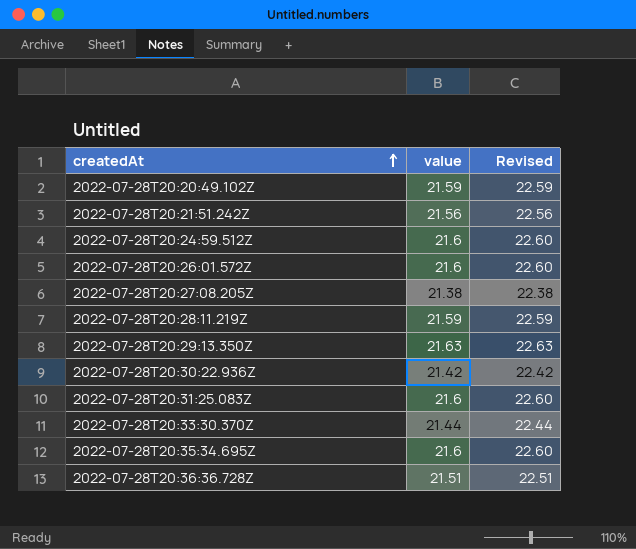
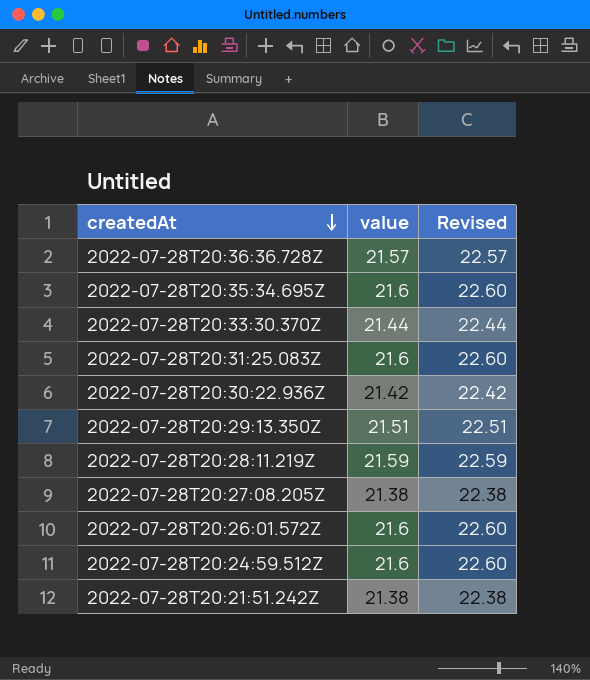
row order: createdAt ascending -> createdAt descending
row 2022-07-28T20:20:49.102Z: 21.59 | 22.59 -> none
2022-07-28T20:36:36.728Z | value: 21.51 -> 21.57
2022-07-28T20:36:36.728Z | Revised: 22.51 -> 22.57
2022-07-28T20:29:13.350Z | value: 21.63 -> 21.51
2022-07-28T20:29:13.350Z | Revised: 22.63 -> 22.51
2022-07-28T20:21:51.242Z | value: 21.56 -> 21.38
2022-07-28T20:21:51.242Z | Revised: 22.56 -> 22.38

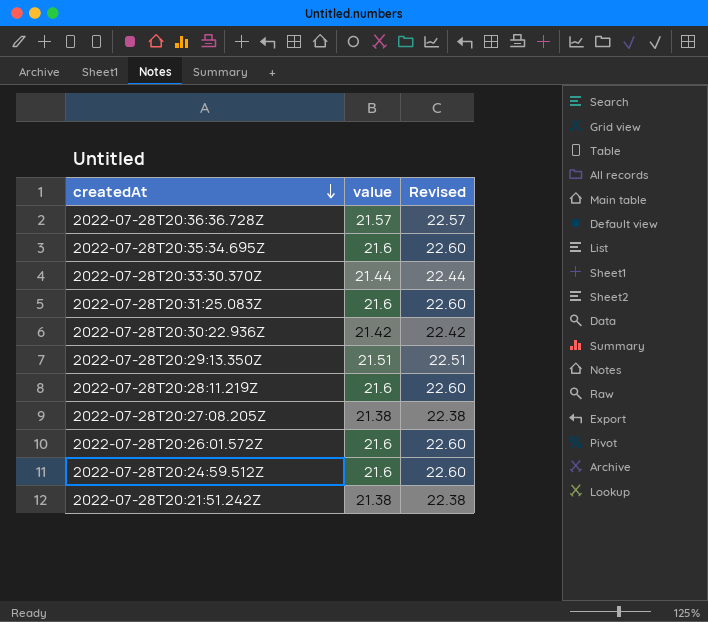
2022-07-28T20:28:11.219Z | value: 21.59 -> 21.6
2022-07-28T20:28:11.219Z | Revised: 22.59 -> 22.60

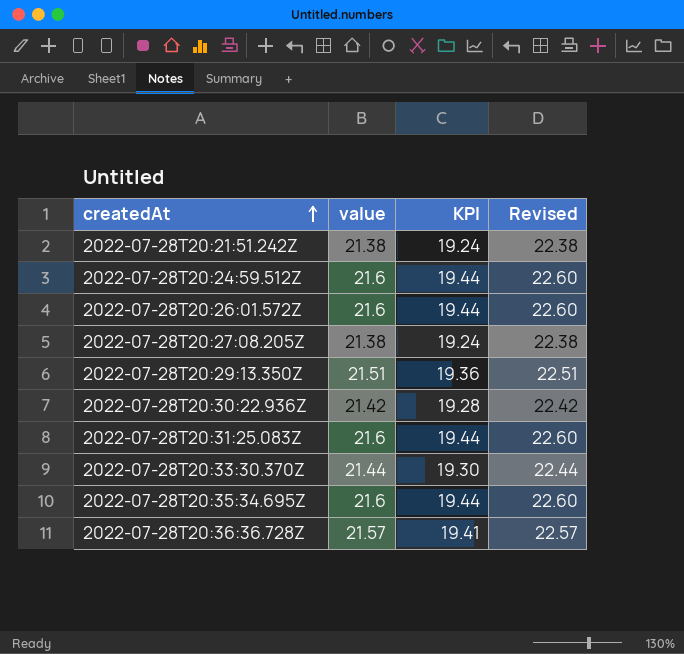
row order: createdAt descending -> createdAt ascending
column KPI | formula: none -> [value] * 0.9
row 2022-07-28T20:28:11.219Z: 21.6 | 22.60 -> none

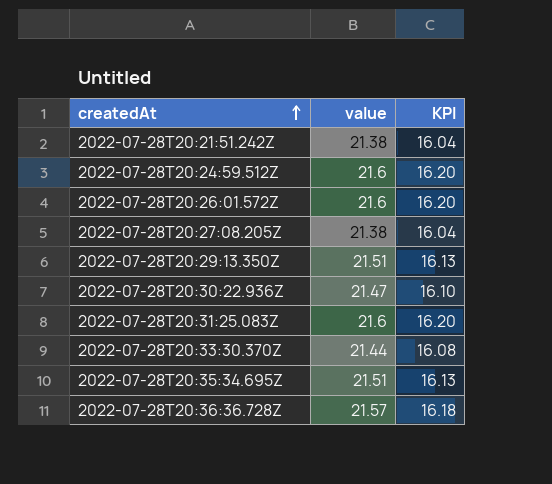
column Revised | formula: [value] + 1 -> none
column KPI | formula: [value] * 0.9 -> [value] * 0.75
2022-07-28T20:30:22.936Z | value: 21.42 -> 21.47
2022-07-28T20:35:34.695Z | value: 21.6 -> 21.51

